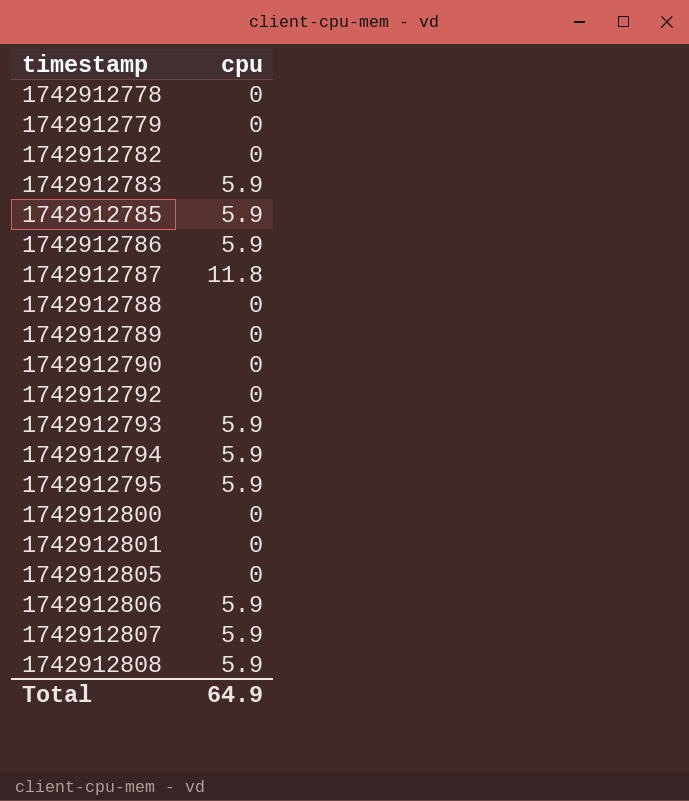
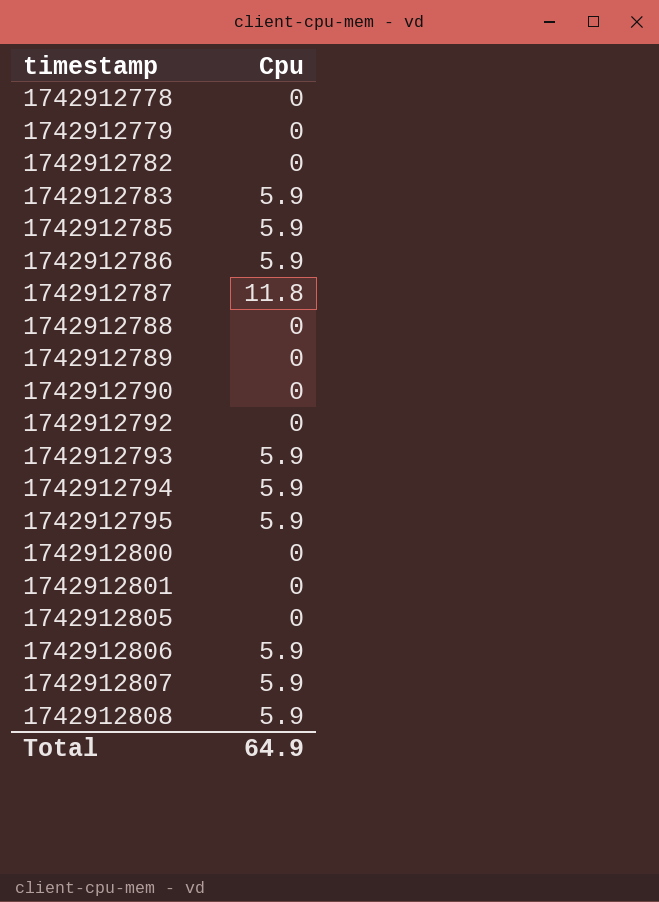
column name: cpu -> Cpu

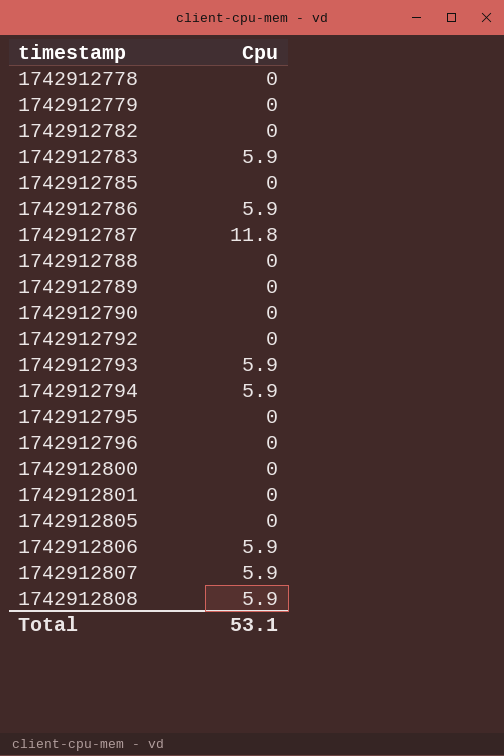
1742912785 | Cpu: 5.9 -> 0
1742912795 | Cpu: 5.9 -> 0
row 1742912796: none -> 0
Total | Cpu: 64.9 -> 53.1

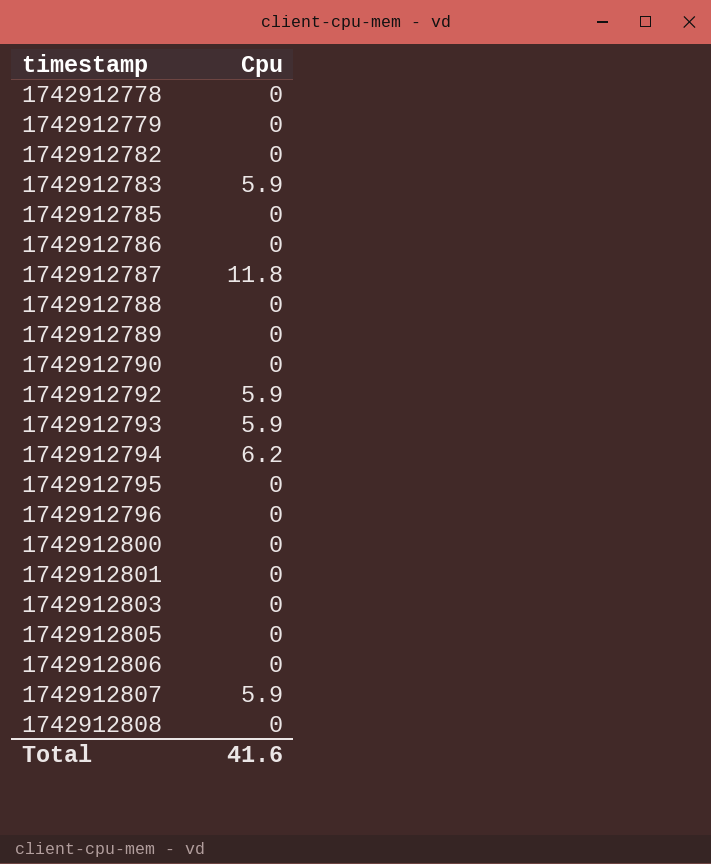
1742912786 | Cpu: 5.9 -> 0
1742912792 | Cpu: 0 -> 5.9
1742912794 | Cpu: 5.9 -> 6.2
row 1742912803: none -> 0
1742912806 | Cpu: 5.9 -> 0
1742912808 | Cpu: 5.9 -> 0
Total | Cpu: 53.1 -> 41.6

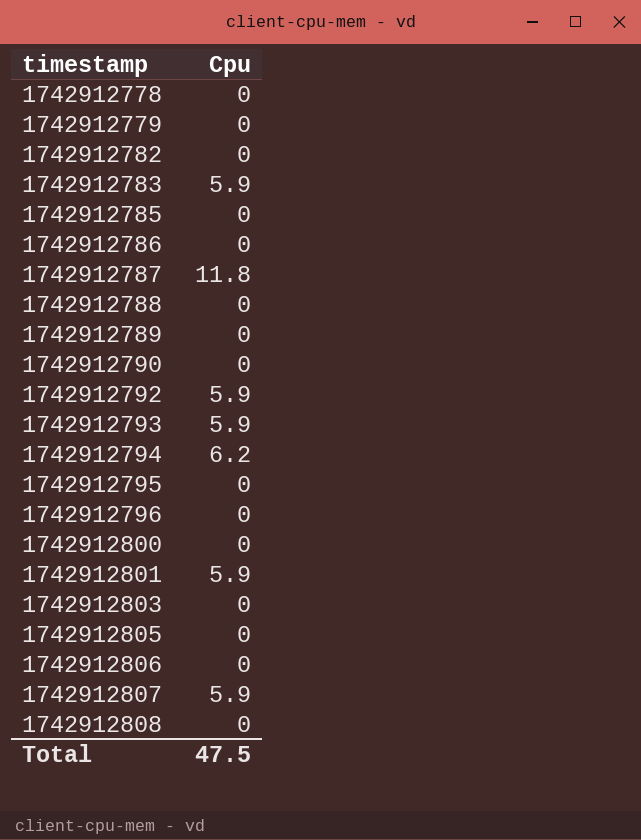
1742912801 | Cpu: 0 -> 5.9
Total | Cpu: 41.6 -> 47.5

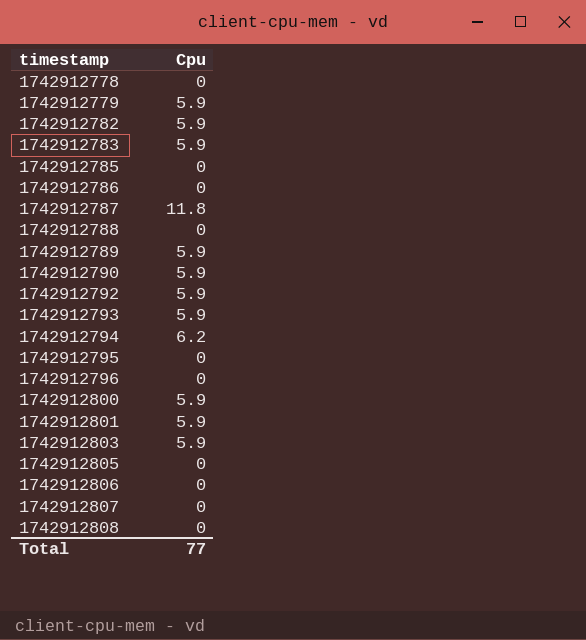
1742912779 | Cpu: 0 -> 5.9
1742912782 | Cpu: 0 -> 5.9
1742912789 | Cpu: 0 -> 5.9
1742912790 | Cpu: 0 -> 5.9
1742912800 | Cpu: 0 -> 5.9
1742912803 | Cpu: 0 -> 5.9
1742912807 | Cpu: 5.9 -> 0
Total | Cpu: 47.5 -> 77

